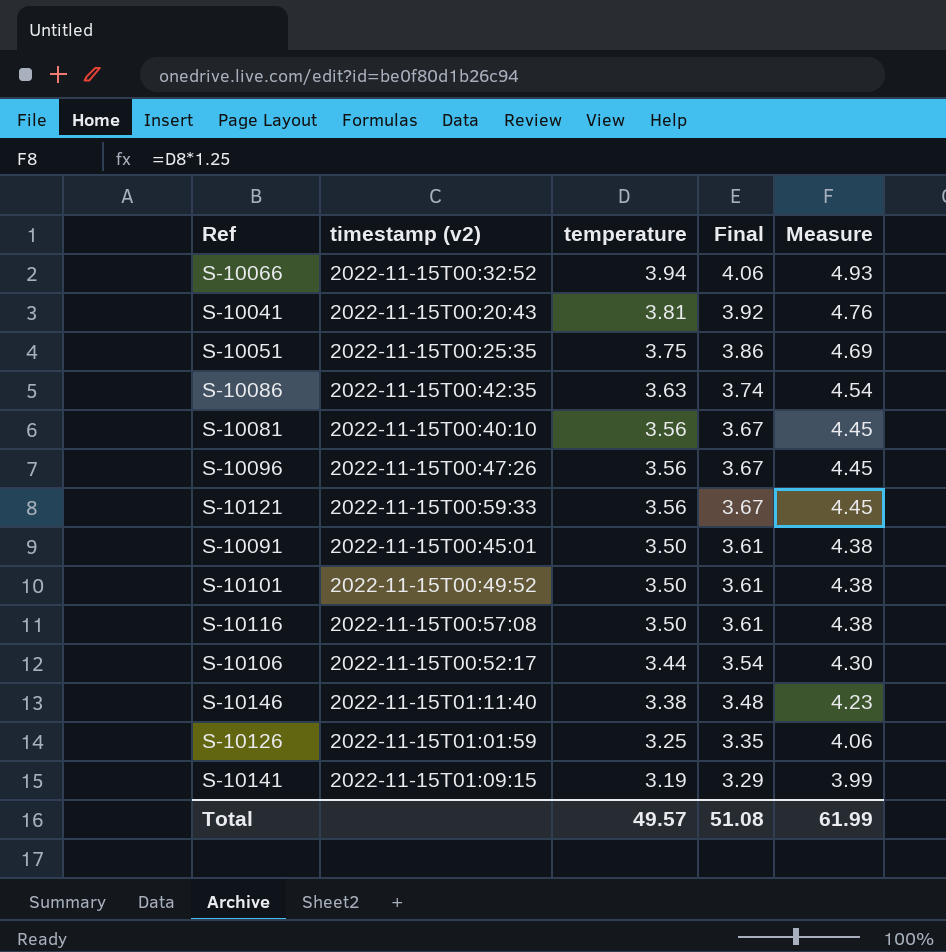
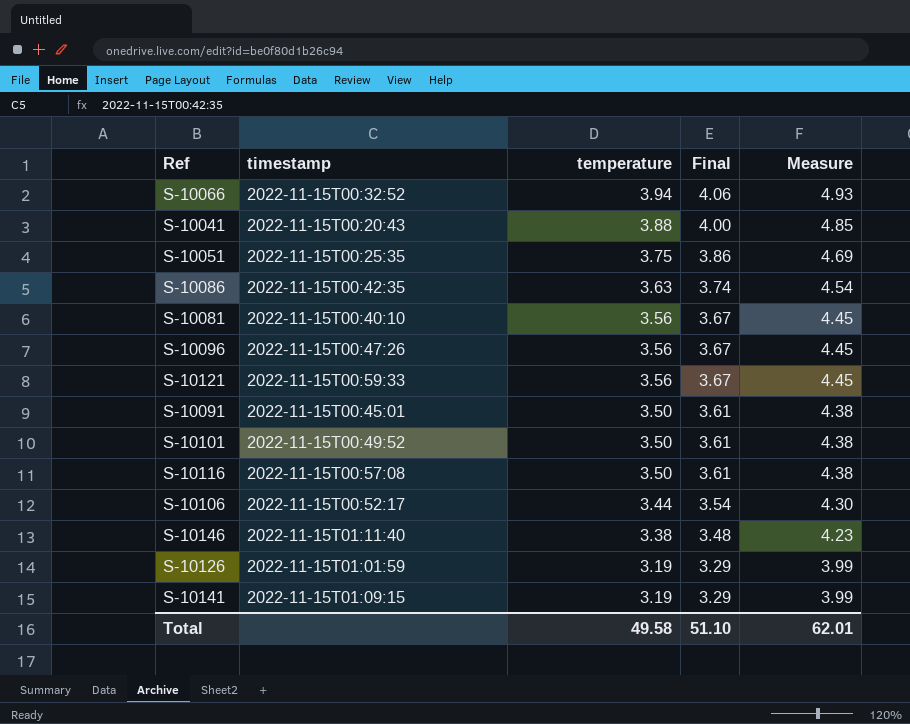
column name: timestamp (v2) -> timestamp
S-10041 | temperature: 3.81 -> 3.88
S-10041 | Final: 3.92 -> 4.00
S-10041 | Measure: 4.76 -> 4.85
S-10126 | temperature: 3.25 -> 3.19
S-10126 | Final: 3.35 -> 3.29
S-10126 | Measure: 4.06 -> 3.99
Total | temperature: 49.57 -> 49.58
Total | Final: 51.08 -> 51.10
Total | Measure: 61.99 -> 62.01

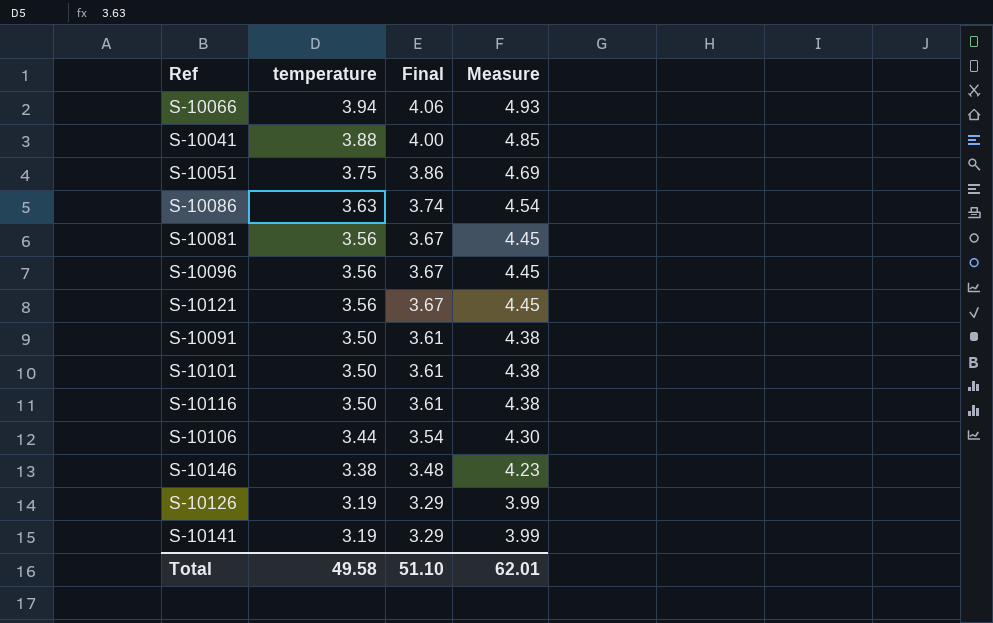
column timestamp | position: 2 -> none

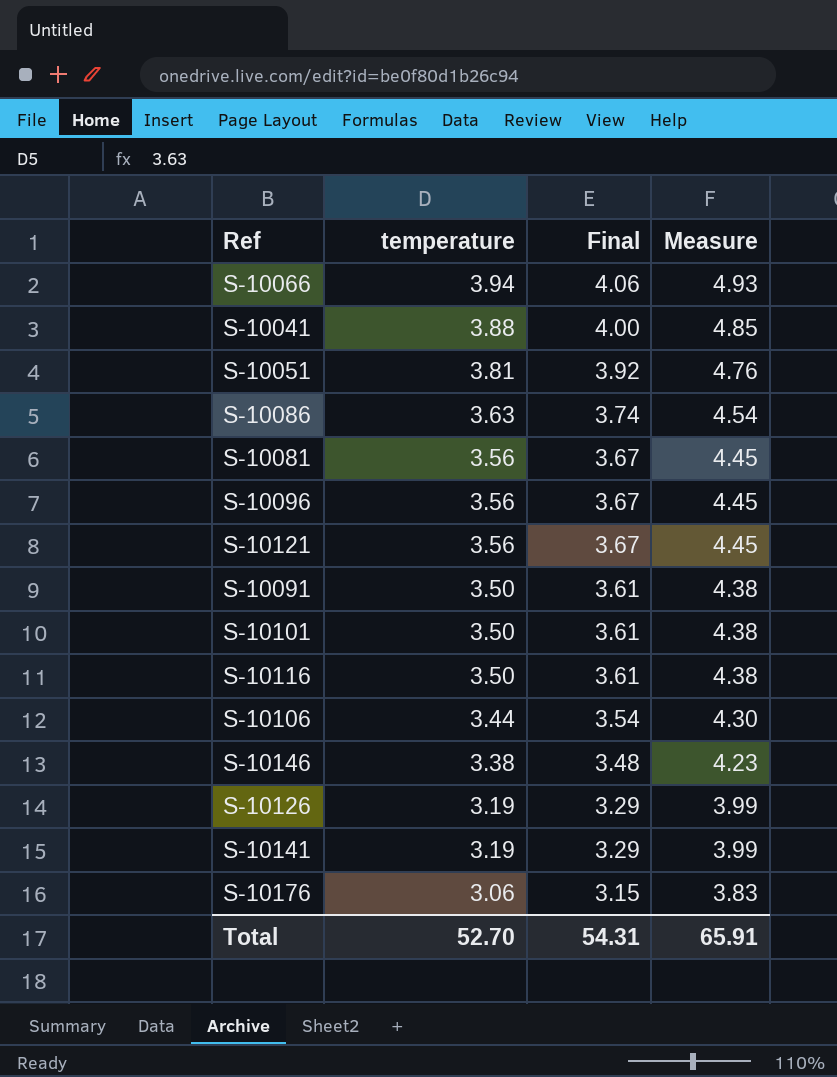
S-10051 | temperature: 3.75 -> 3.81
S-10051 | Final: 3.86 -> 3.92
S-10051 | Measure: 4.69 -> 4.76
row S-10176: none -> 3.06 | 3.15 | 3.83
Total | temperature: 49.58 -> 52.70
Total | Final: 51.10 -> 54.31
Total | Measure: 62.01 -> 65.91

